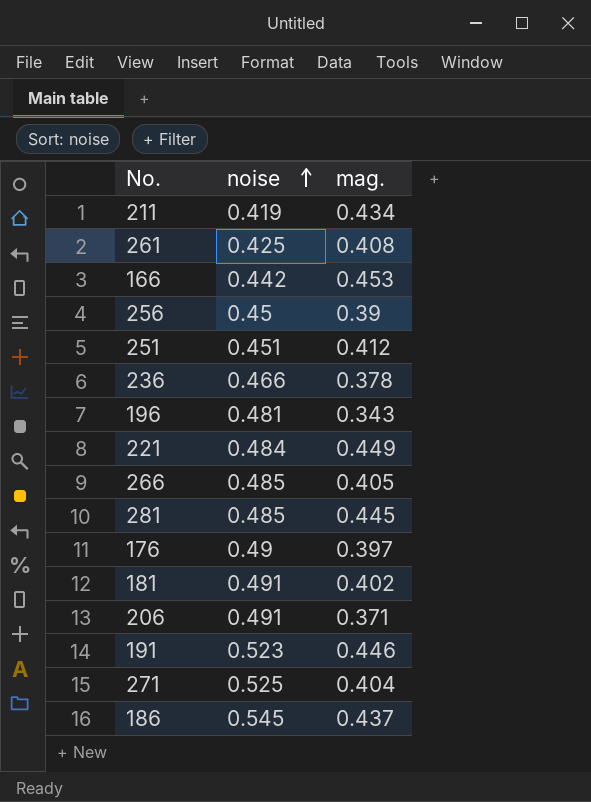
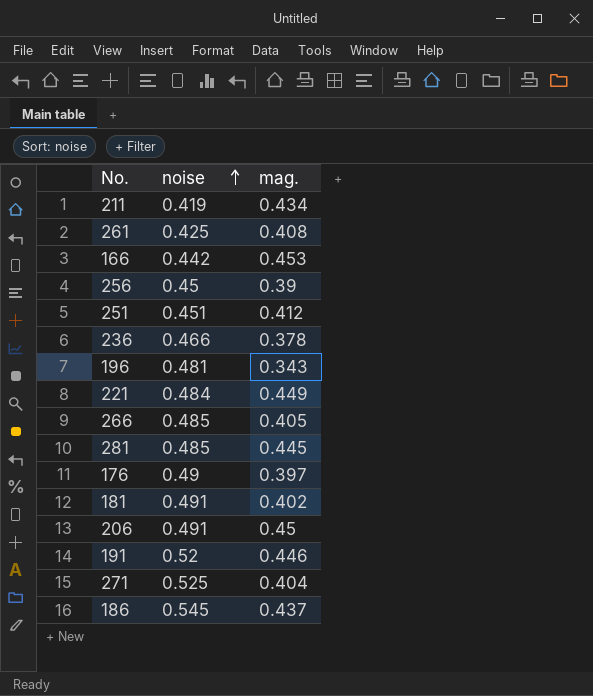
206 | mag.: 0.371 -> 0.45
191 | noise: 0.523 -> 0.52

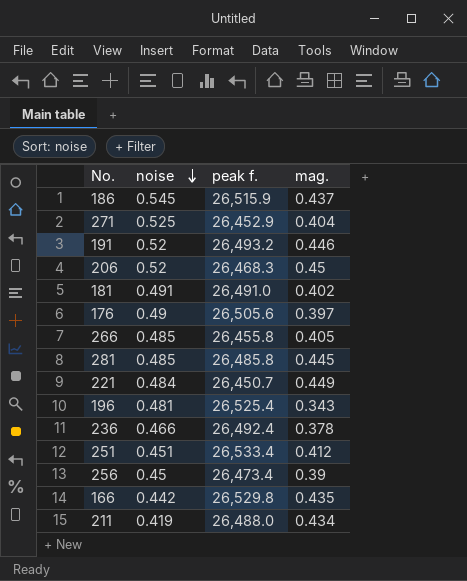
row order: noise ascending -> noise descending
column peak f. | position: none -> 3
row 261: 0.425 | 0.408 -> none
206 | noise: 0.491 -> 0.52
166 | mag.: 0.453 -> 0.435

